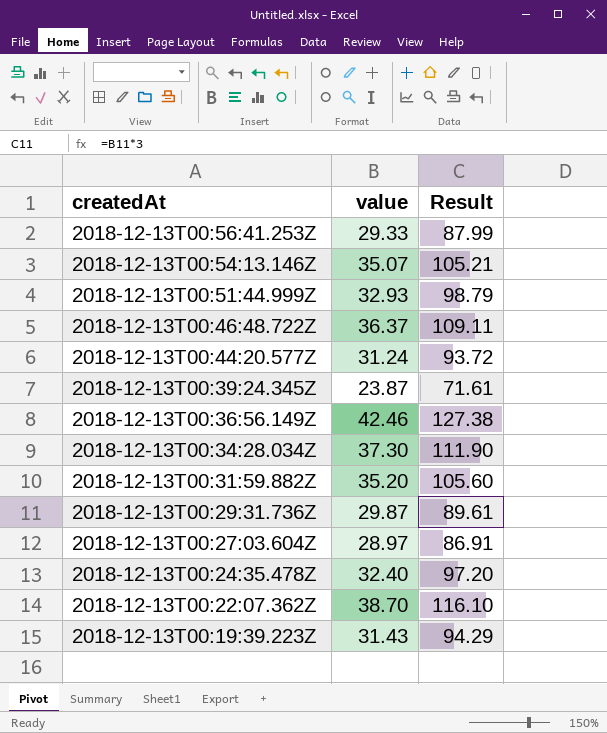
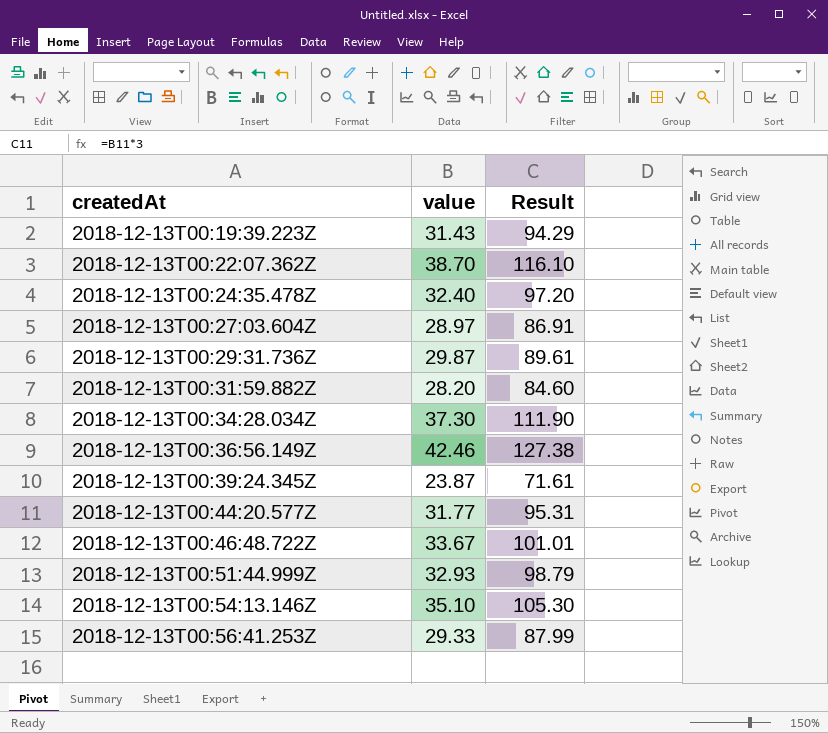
row order: createdAt descending -> createdAt ascending
2018-12-13T00:31:59.882Z | value: 35.20 -> 28.20
2018-12-13T00:31:59.882Z | Result: 105.60 -> 84.60
2018-12-13T00:44:20.577Z | value: 31.24 -> 31.77
2018-12-13T00:44:20.577Z | Result: 93.72 -> 95.31
2018-12-13T00:46:48.722Z | value: 36.37 -> 33.67
2018-12-13T00:46:48.722Z | Result: 109.11 -> 101.01
2018-12-13T00:54:13.146Z | value: 35.07 -> 35.10
2018-12-13T00:54:13.146Z | Result: 105.21 -> 105.30

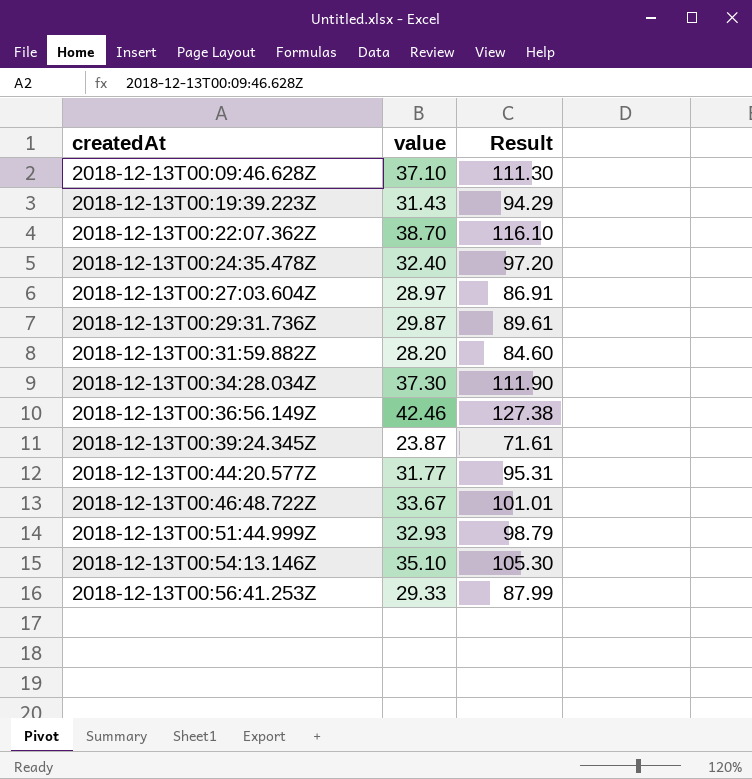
row 2018-12-13T00:09:46.628Z: none -> 37.10 | 111.30

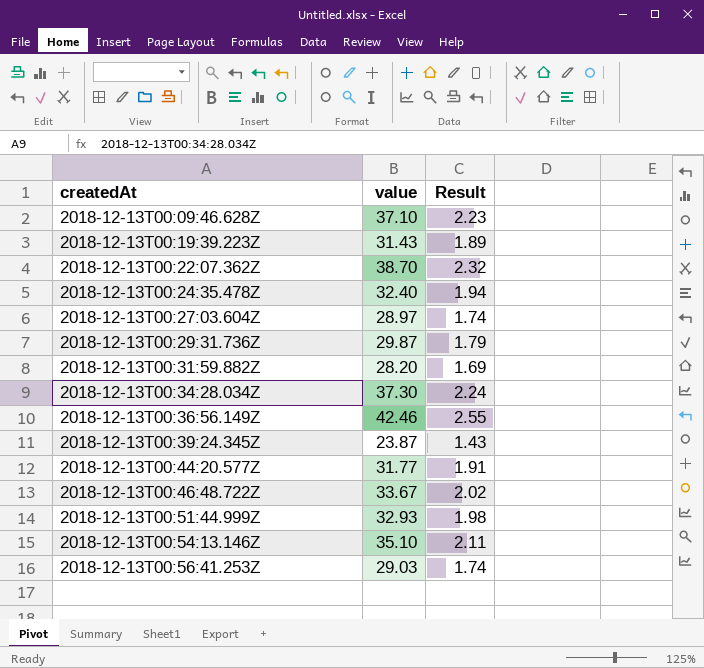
column Result | formula: [value] * 3 -> [value] * 0.06
2018-12-13T00:56:41.253Z | value: 29.33 -> 29.03

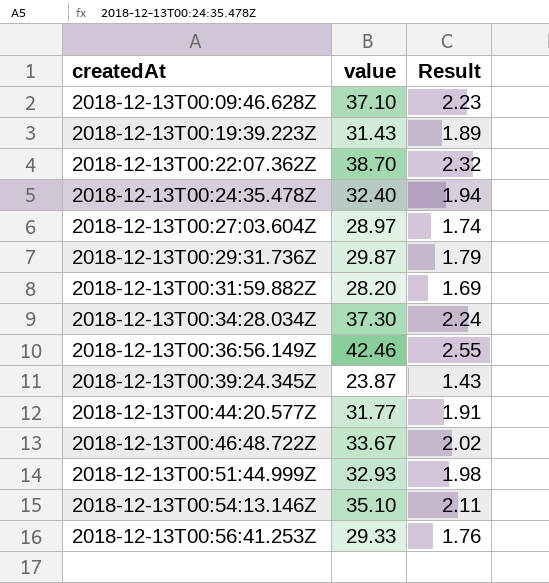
2018-12-13T00:56:41.253Z | value: 29.03 -> 29.33
2018-12-13T00:56:41.253Z | Result: 1.74 -> 1.76

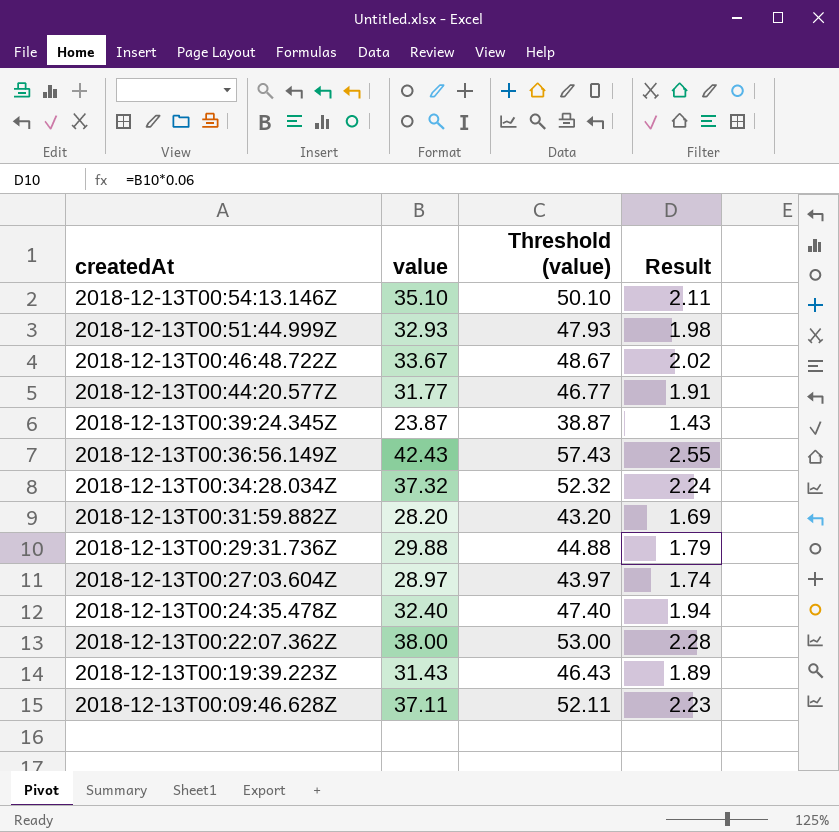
row order: createdAt ascending -> createdAt descending
column Threshold (value) | formula: none -> [value] + 15
row 2018-12-13T00:56:41.253Z: 29.33 | 1.76 -> none
2018-12-13T00:36:56.149Z | value: 42.46 -> 42.43
2018-12-13T00:34:28.034Z | value: 37.30 -> 37.32
2018-12-13T00:29:31.736Z | value: 29.87 -> 29.88
2018-12-13T00:22:07.362Z | value: 38.70 -> 38.00
2018-12-13T00:22:07.362Z | Result: 2.32 -> 2.28
2018-12-13T00:09:46.628Z | value: 37.10 -> 37.11

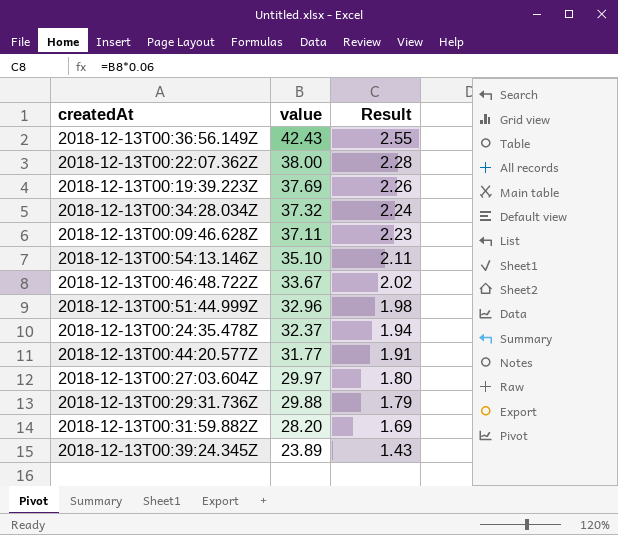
row order: createdAt descending -> value descending
column Threshold (value) | formula: [value] + 15 -> none
2018-12-13T00:19:39.223Z | value: 31.43 -> 37.69
2018-12-13T00:19:39.223Z | Result: 1.89 -> 2.26
2018-12-13T00:51:44.999Z | value: 32.93 -> 32.96
2018-12-13T00:24:35.478Z | value: 32.40 -> 32.37
2018-12-13T00:27:03.604Z | value: 28.97 -> 29.97
2018-12-13T00:27:03.604Z | Result: 1.74 -> 1.80
2018-12-13T00:39:24.345Z | value: 23.87 -> 23.89

